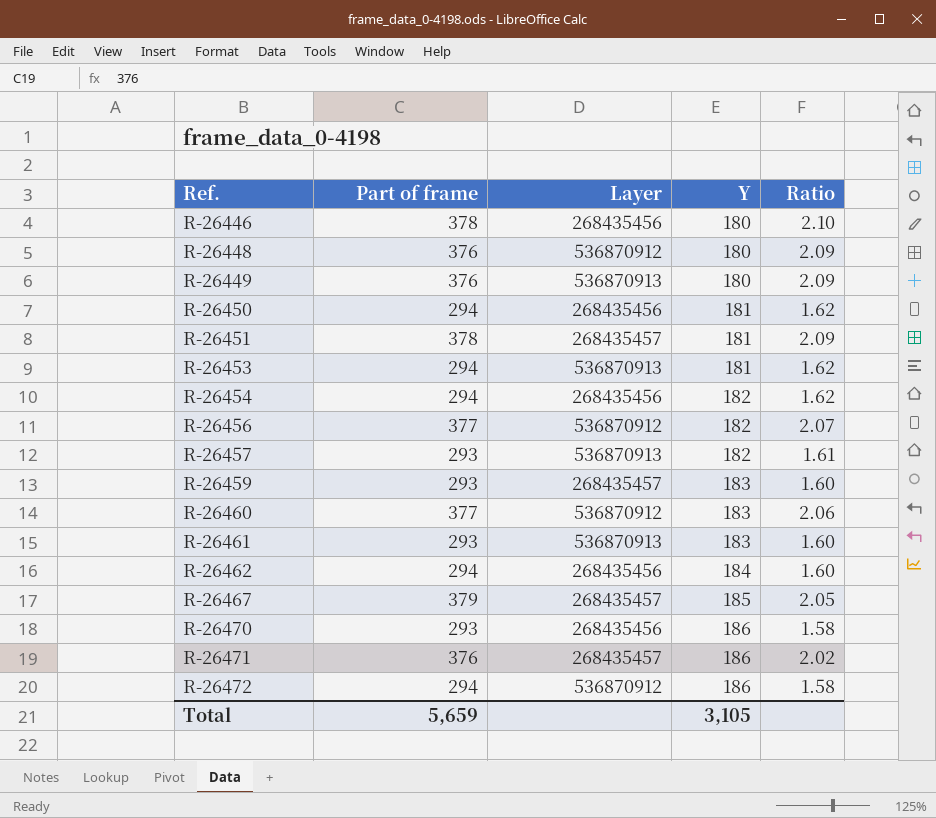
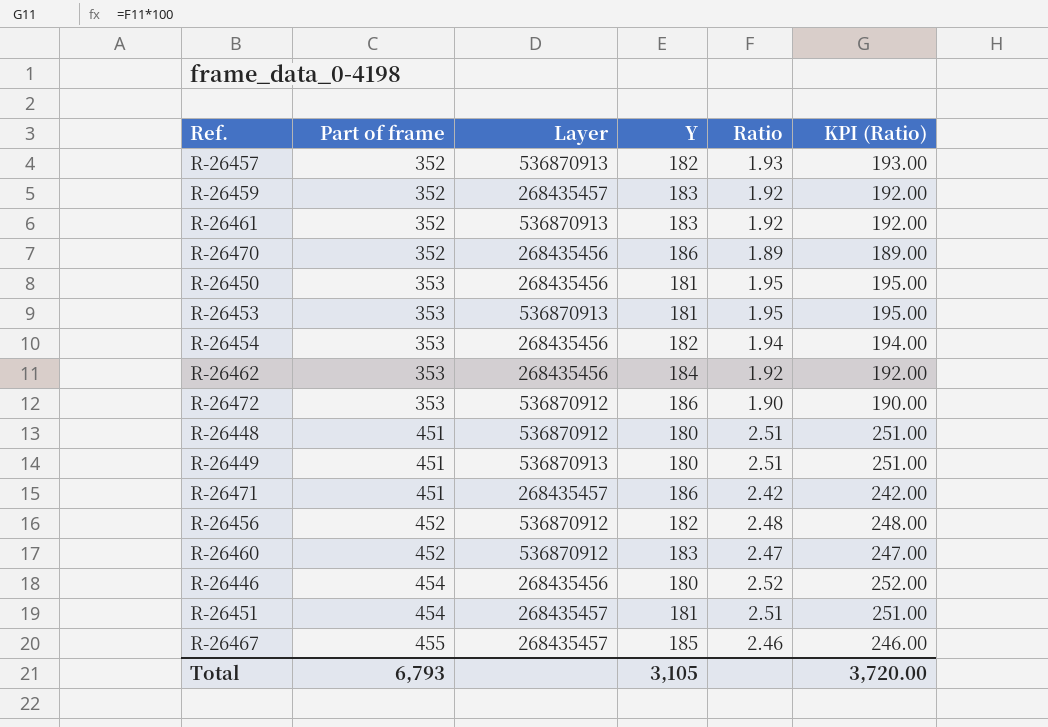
row order: Ref. ascending -> Part of frame ascending
column KPI (Ratio) | formula: none -> [Ratio] * 100
R-26457 | Part of frame: 293 -> 352
R-26457 | Ratio: 1.61 -> 1.93
R-26459 | Part of frame: 293 -> 352
R-26459 | Ratio: 1.60 -> 1.92
R-26461 | Part of frame: 293 -> 352
R-26461 | Ratio: 1.60 -> 1.92
R-26470 | Part of frame: 293 -> 352
R-26470 | Ratio: 1.58 -> 1.89
R-26450 | Part of frame: 294 -> 353
R-26450 | Ratio: 1.62 -> 1.95
R-26453 | Part of frame: 294 -> 353
R-26453 | Ratio: 1.62 -> 1.95
R-26454 | Part of frame: 294 -> 353
R-26454 | Ratio: 1.62 -> 1.94
R-26462 | Part of frame: 294 -> 353
R-26462 | Ratio: 1.60 -> 1.92
R-26472 | Part of frame: 294 -> 353
R-26472 | Ratio: 1.58 -> 1.90
R-26448 | Part of frame: 376 -> 451
R-26448 | Ratio: 2.09 -> 2.51
R-26449 | Part of frame: 376 -> 451
R-26449 | Ratio: 2.09 -> 2.51
R-26471 | Part of frame: 376 -> 451
R-26471 | Ratio: 2.02 -> 2.42
R-26456 | Part of frame: 377 -> 452
R-26456 | Ratio: 2.07 -> 2.48
R-26460 | Part of frame: 377 -> 452
R-26460 | Ratio: 2.06 -> 2.47
R-26446 | Part of frame: 378 -> 454
R-26446 | Ratio: 2.10 -> 2.52
R-26451 | Part of frame: 378 -> 454
R-26451 | Ratio: 2.09 -> 2.51
R-26467 | Part of frame: 379 -> 455
R-26467 | Ratio: 2.05 -> 2.46
Total | Part of frame: 5,659 -> 6,793

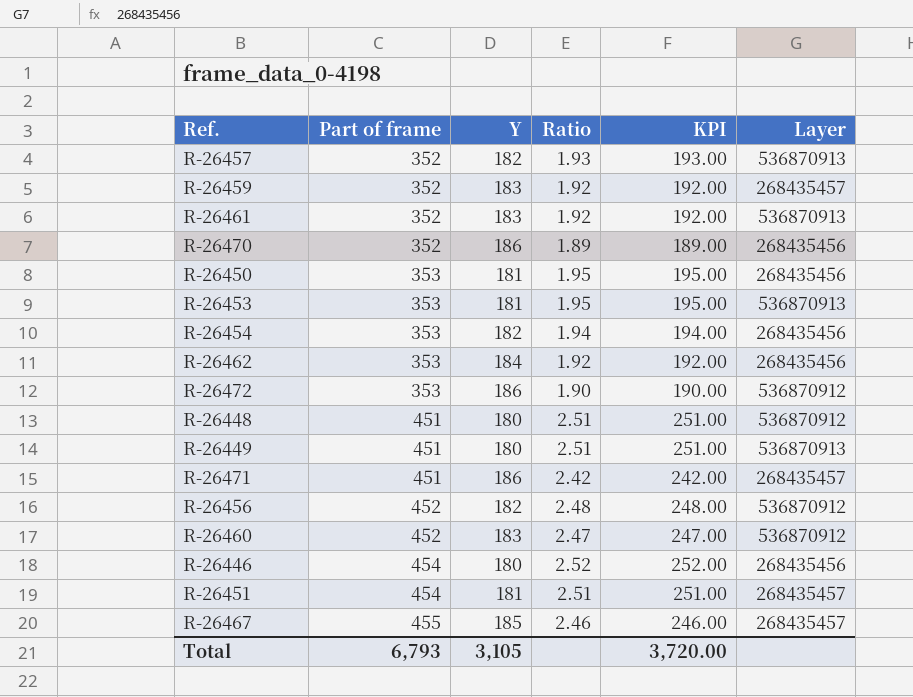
column name: KPI (Ratio) -> KPI
column Layer | position: 3 -> 6

